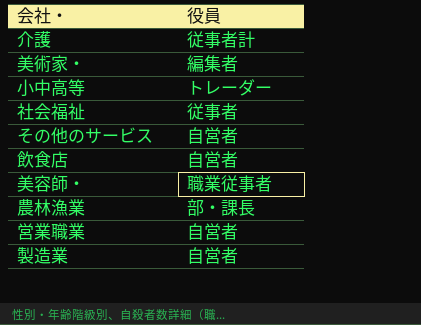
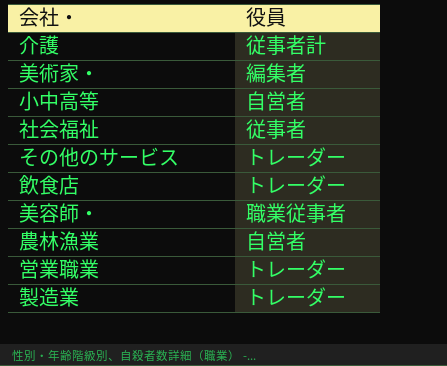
小中高等 | 役員: トレーダー -> 自営者
その他のサービス | 役員: 自営者 -> トレーダー
飲食店 | 役員: 自営者 -> トレーダー
農林漁業 | 役員: 部・課長 -> 自営者
営業職業 | 役員: 自営者 -> トレーダー
製造業 | 役員: 自営者 -> トレーダー

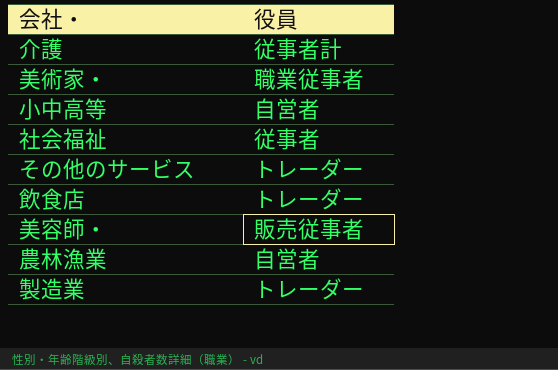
row 営業職業: トレーダー -> none
美術家・ | 役員: 編集者 -> 職業従事者
美容師・ | 役員: 職業従事者 -> 販売従事者

